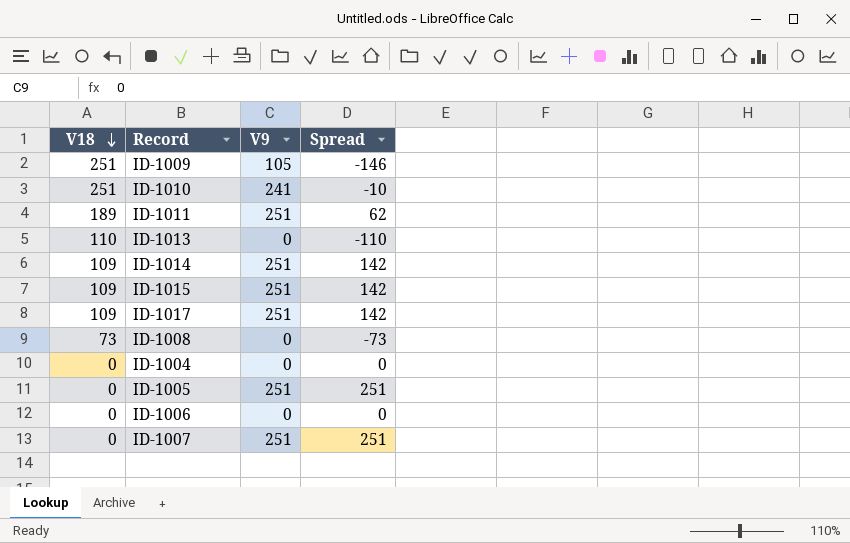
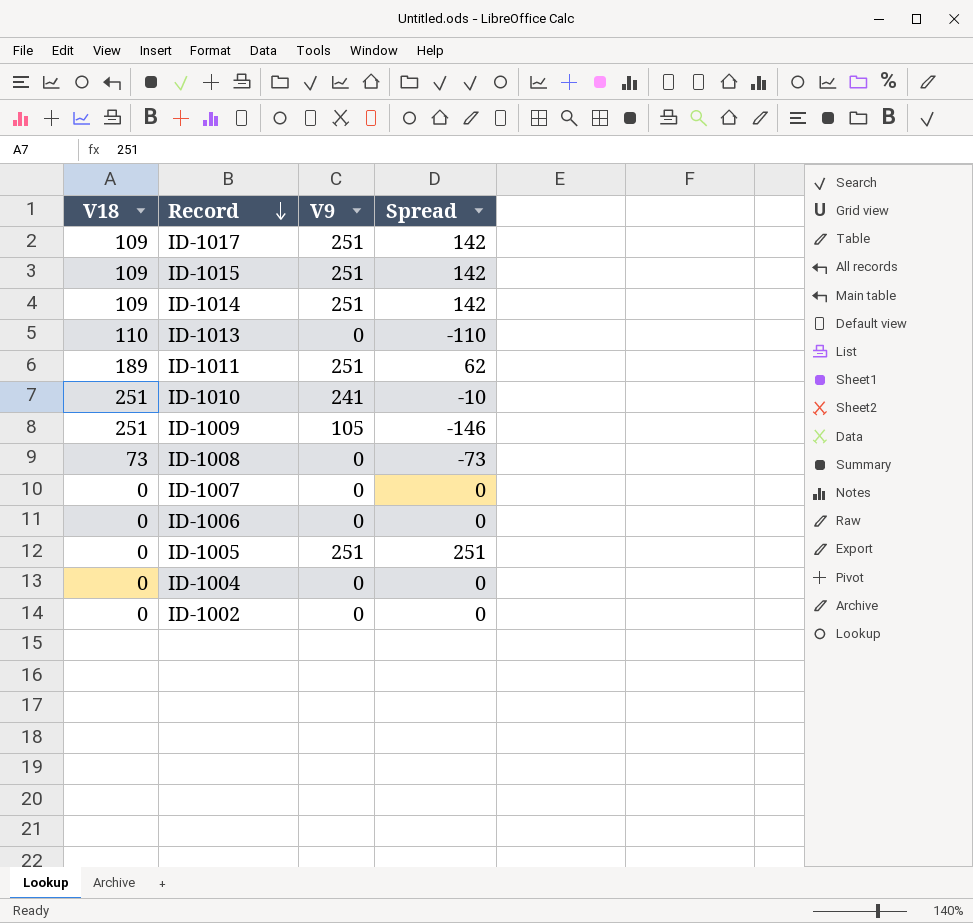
row order: V18 descending -> Record descending
ID-1007 | V9: 251 -> 0
ID-1007 | Spread: 251 -> 0
row ID-1002: none -> 0 | 0 | 0

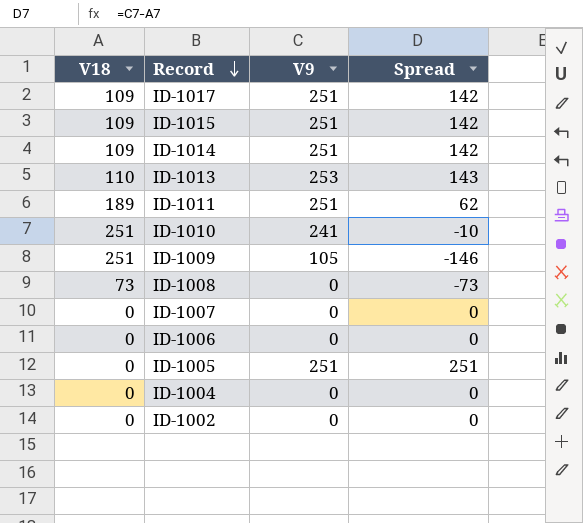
ID-1013 | V9: 0 -> 253
ID-1013 | Spread: -110 -> 143

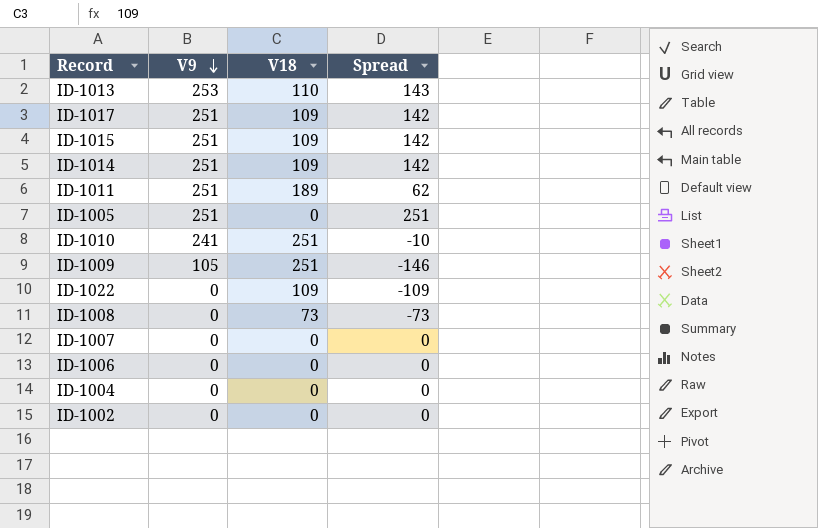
row order: Record descending -> V9 descending
column V18 | position: 1 -> 3
row ID-1022: none -> 0 | 109 | -109

